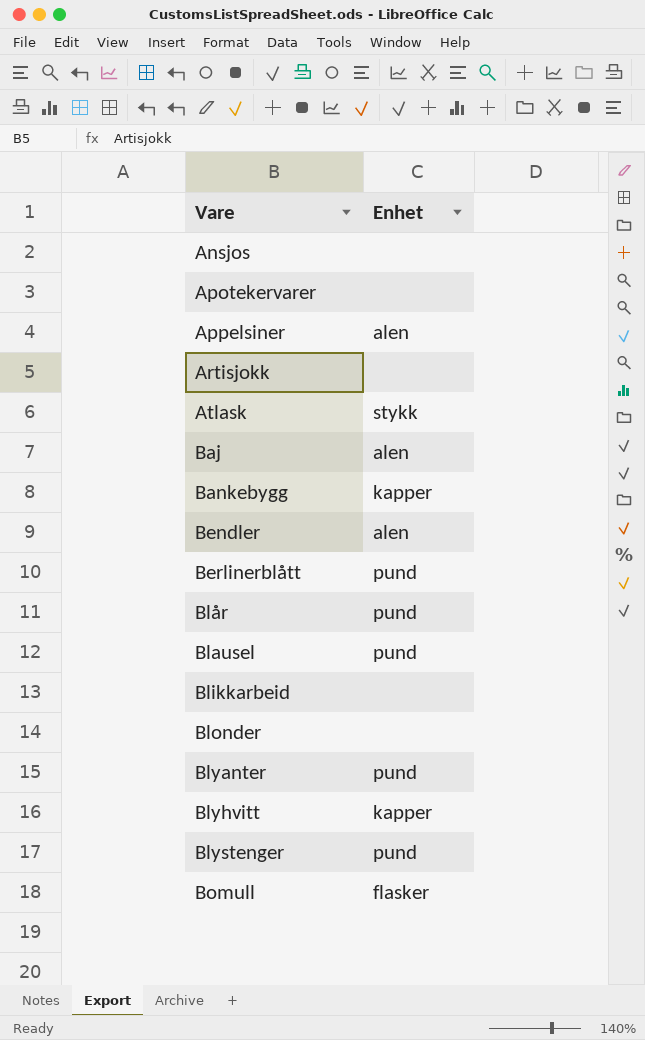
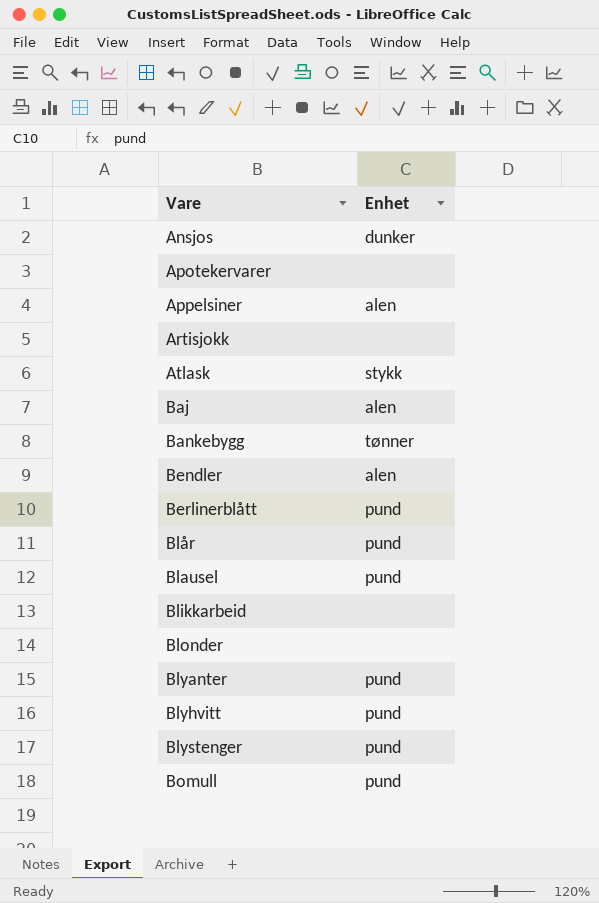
Ansjos | Enhet: none -> dunker
Bankebygg | Enhet: kapper -> tønner
Blyhvitt | Enhet: kapper -> pund
Bomull | Enhet: flasker -> pund

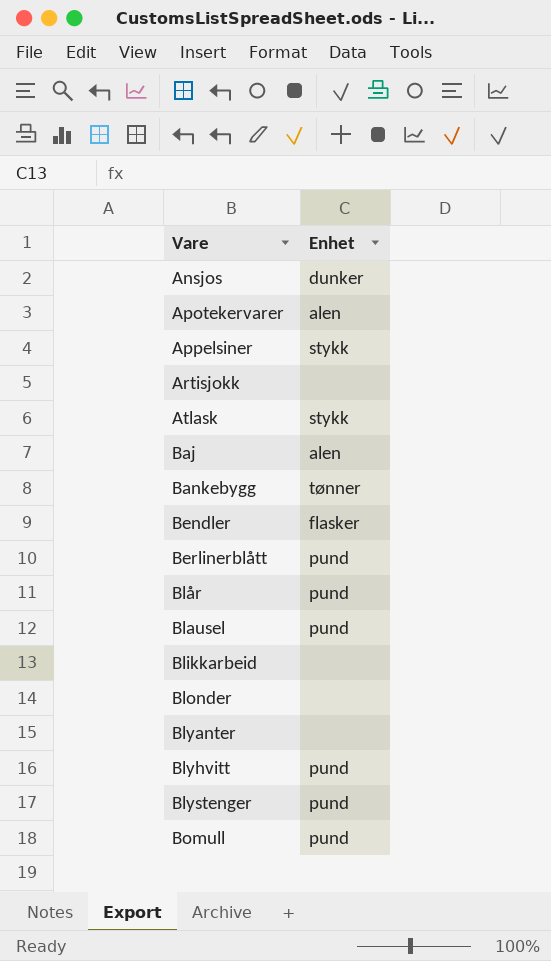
Apotekervarer | Enhet: none -> alen
Appelsiner | Enhet: alen -> stykk
Bendler | Enhet: alen -> flasker
Blyanter | Enhet: pund -> none

